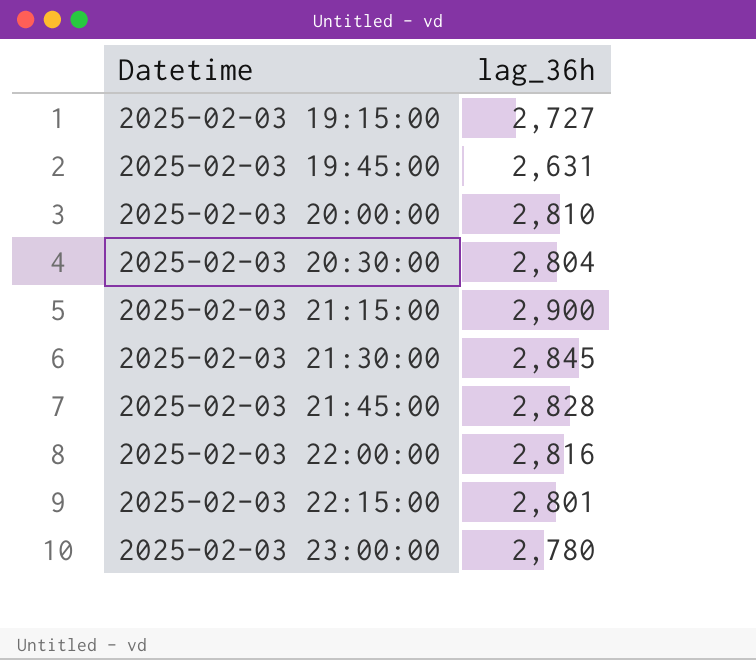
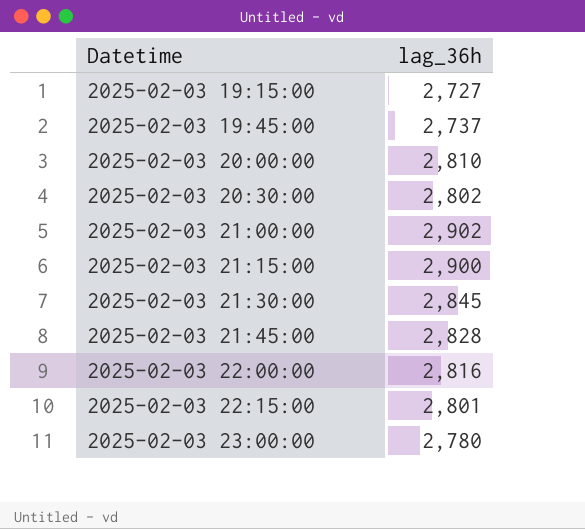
2025-02-03 19:45:00 | lag_36h: 2,631 -> 2,737
2025-02-03 20:30:00 | lag_36h: 2,804 -> 2,802
row 2025-02-03 21:00:00: none -> 2,902

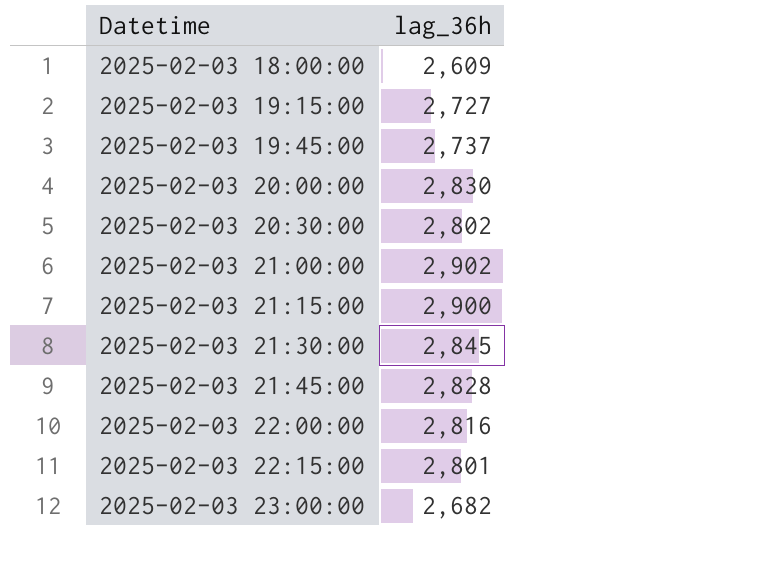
row 2025-02-03 18:00:00: none -> 2,609
2025-02-03 20:00:00 | lag_36h: 2,810 -> 2,830
2025-02-03 23:00:00 | lag_36h: 2,780 -> 2,682

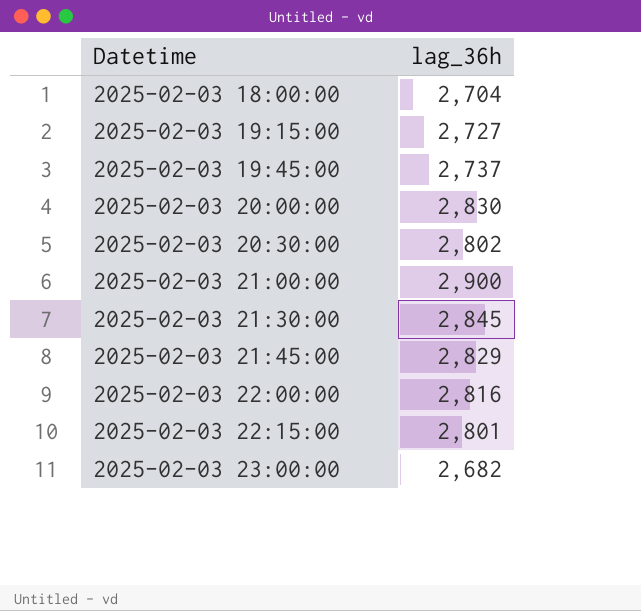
row 2025-02-03 21:15:00: 2,900 -> none
2025-02-03 18:00:00 | lag_36h: 2,609 -> 2,704
2025-02-03 21:00:00 | lag_36h: 2,902 -> 2,900
2025-02-03 21:45:00 | lag_36h: 2,828 -> 2,829

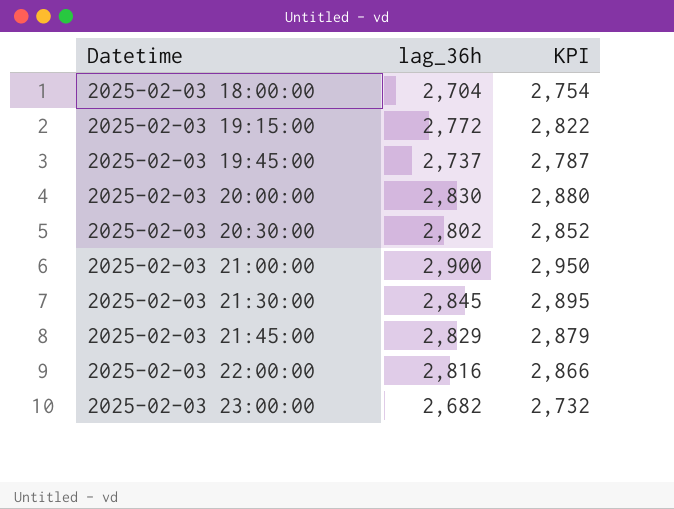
column KPI | formula: none -> [lag_36h] + 50
row 2025-02-03 22:15:00: 2,801 -> none
2025-02-03 19:15:00 | lag_36h: 2,727 -> 2,772

